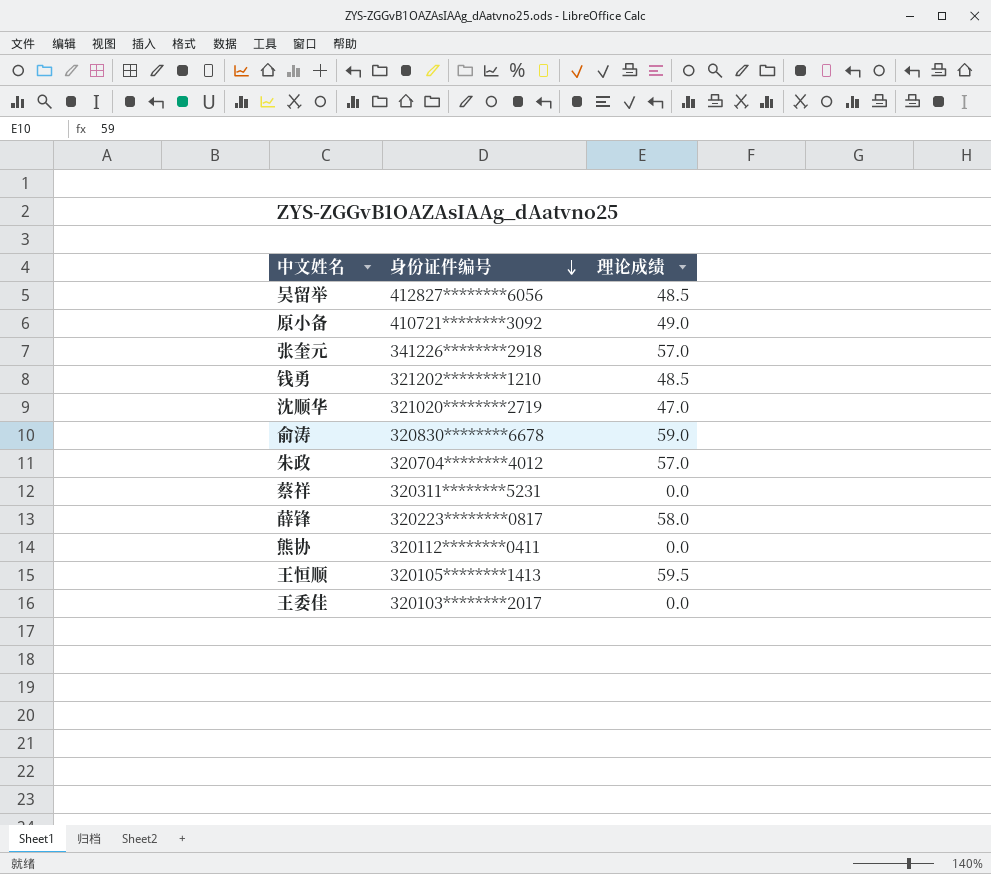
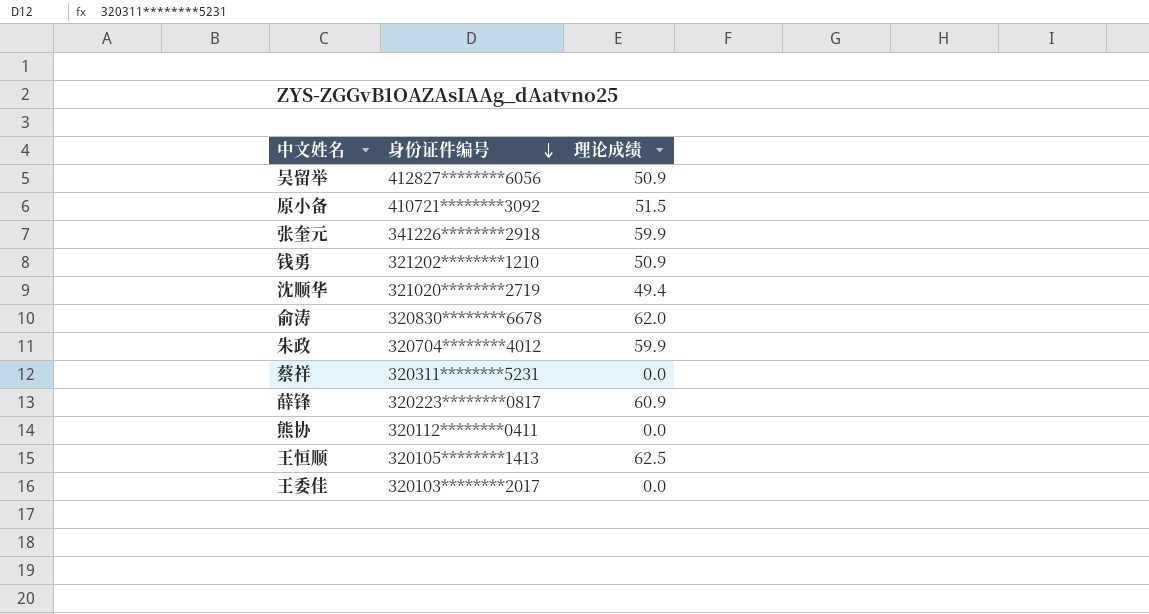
吴留举 | 理论成绩: 48.5 -> 50.9
原小备 | 理论成绩: 49.0 -> 51.5
张奎元 | 理论成绩: 57.0 -> 59.9
钱勇 | 理论成绩: 48.5 -> 50.9
沈顺华 | 理论成绩: 47.0 -> 49.4
俞涛 | 理论成绩: 59.0 -> 62.0
朱政 | 理论成绩: 57.0 -> 59.9
薛锋 | 理论成绩: 58.0 -> 60.9
王恒顺 | 理论成绩: 59.5 -> 62.5

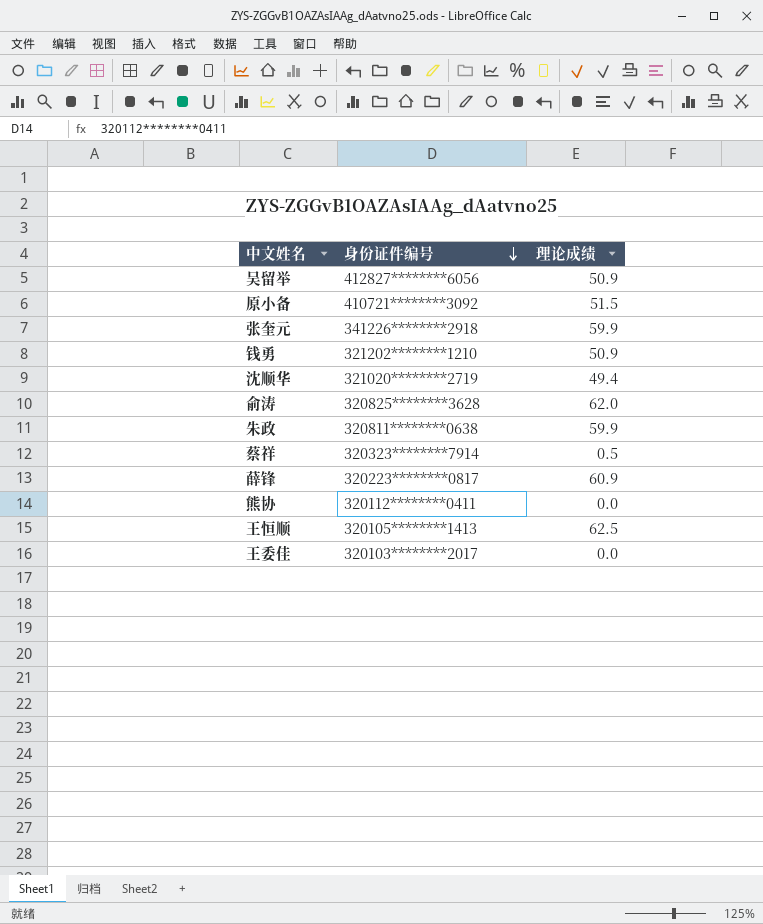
俞涛 | 身份证件编号: 320830********6678 -> 320825********3628
朱政 | 身份证件编号: 320704********4012 -> 320811********0638
蔡祥 | 身份证件编号: 320311********5231 -> 320323********7914
蔡祥 | 理论成绩: 0.0 -> 0.5

